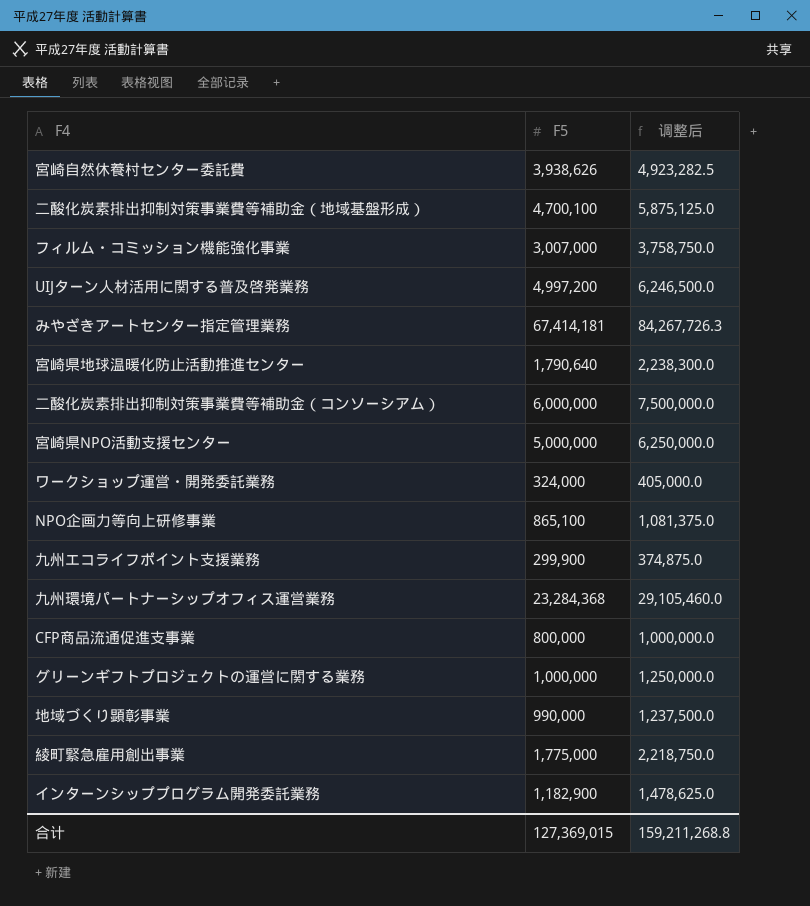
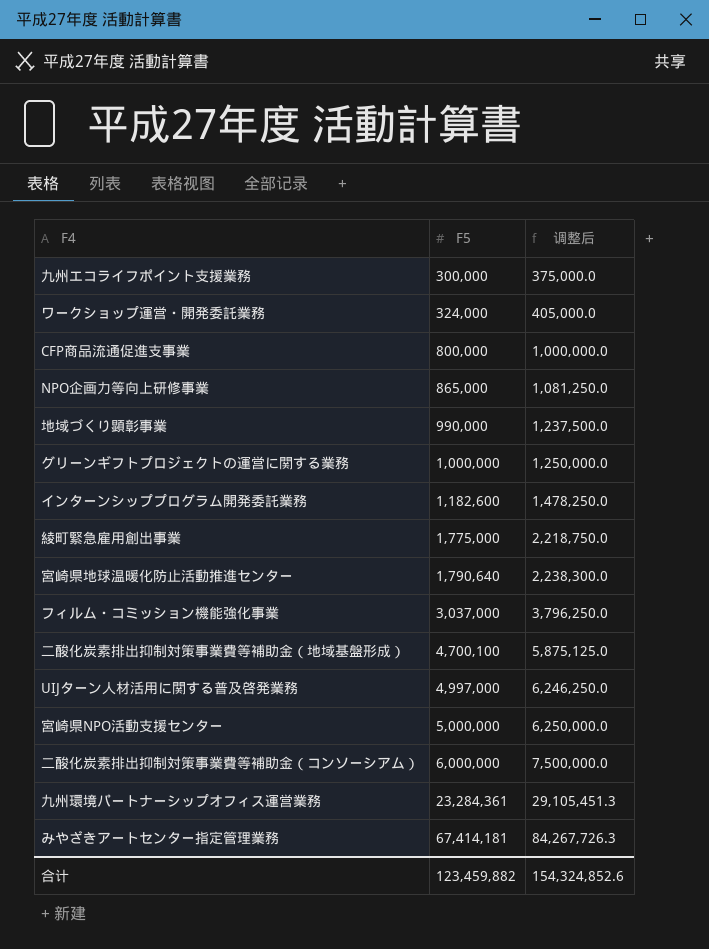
row order: none -> F5 ascending
row 宮崎自然休養村センター委託費: 3,938,626 | 4,923,282.5 -> none
九州エコライフポイント支援業務 | F5: 299,900 -> 300,000
九州エコライフポイント支援業務 | 调整后: 374,875.0 -> 375,000.0
NPO企画力等向上研修事業 | F5: 865,100 -> 865,000
NPO企画力等向上研修事業 | 调整后: 1,081,375.0 -> 1,081,250.0
インターンシッププログラム開発委託業務 | F5: 1,182,900 -> 1,182,600
インターンシッププログラム開発委託業務 | 调整后: 1,478,625.0 -> 1,478,250.0
フィルム・コミッション機能強化事業 | F5: 3,007,000 -> 3,037,000
フィルム・コミッション機能強化事業 | 调整后: 3,758,750.0 -> 3,796,250.0
UIJターン人材活用に関する普及啓発業務 | F5: 4,997,200 -> 4,997,000
UIJターン人材活用に関する普及啓発業務 | 调整后: 6,246,500.0 -> 6,246,250.0
九州環境パートナーシップオフィス運営業務 | F5: 23,284,368 -> 23,284,361
九州環境パートナーシップオフィス運営業務 | 调整后: 29,105,460.0 -> 29,105,451.3
合计 | F5: 127,369,015 -> 123,459,882
合计 | 调整后: 159,211,268.8 -> 154,324,852.6

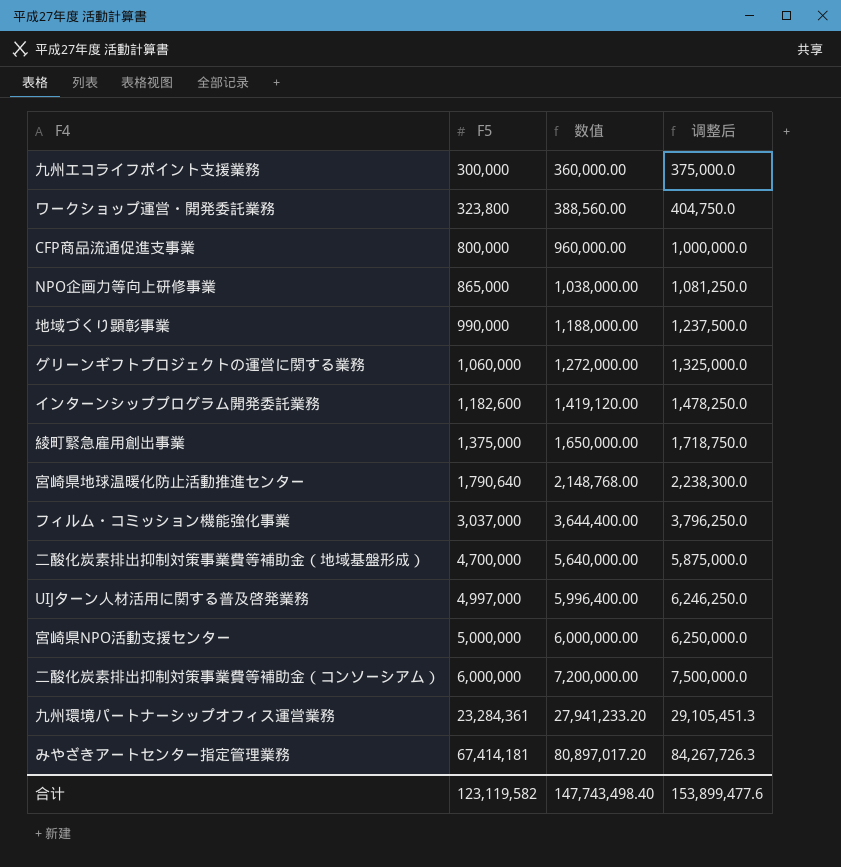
column 数值 | formula: none -> [F5] * 1.2
ワークショップ運営・開発委託業務 | F5: 324,000 -> 323,800
ワークショップ運営・開発委託業務 | 调整后: 405,000.0 -> 404,750.0
グリーンギフトプロジェクトの運営に関する業務 | F5: 1,000,000 -> 1,060,000
グリーンギフトプロジェクトの運営に関する業務 | 调整后: 1,250,000.0 -> 1,325,000.0
綾町緊急雇用創出事業 | F5: 1,775,000 -> 1,375,000
綾町緊急雇用創出事業 | 调整后: 2,218,750.0 -> 1,718,750.0
二酸化炭素排出抑制対策事業費等補助金（地域基盤形成） | F5: 4,700,100 -> 4,700,000
二酸化炭素排出抑制対策事業費等補助金（地域基盤形成） | 调整后: 5,875,125.0 -> 5,875,000.0
合计 | F5: 123,459,882 -> 123,119,582
合计 | 调整后: 154,324,852.6 -> 153,899,477.6

